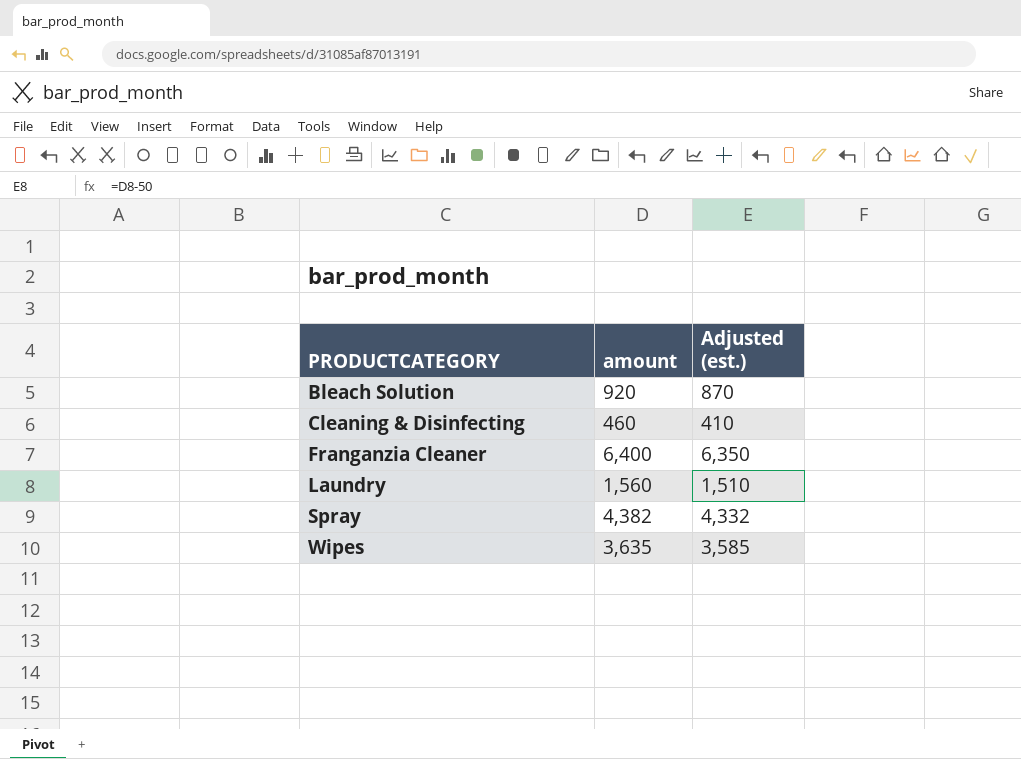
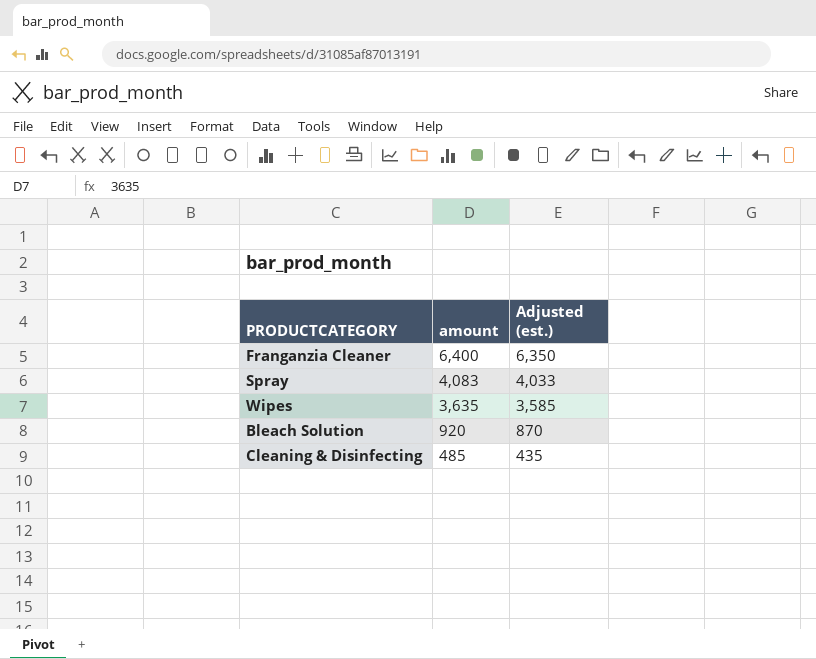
row order: PRODUCTCATEGORY ascending -> amount descending
row Laundry: 1,560 | 1,510 -> none
Spray | amount: 4,382 -> 4,083
Spray | Adjusted (est.): 4,332 -> 4,033
Cleaning & Disinfecting | amount: 460 -> 485
Cleaning & Disinfecting | Adjusted (est.): 410 -> 435

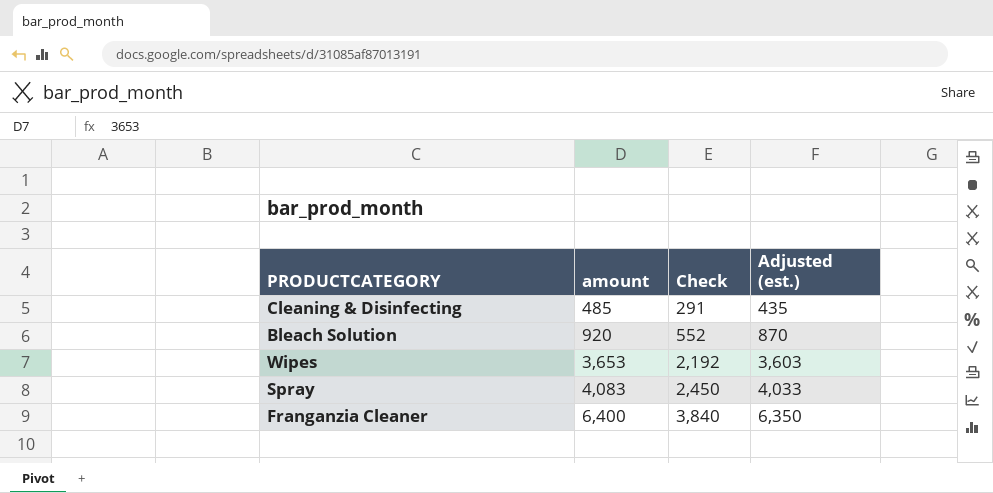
row order: amount descending -> amount ascending
column Check | formula: none -> [amount] * 0.6
Wipes | amount: 3,635 -> 3,653
Wipes | Adjusted (est.): 3,585 -> 3,603

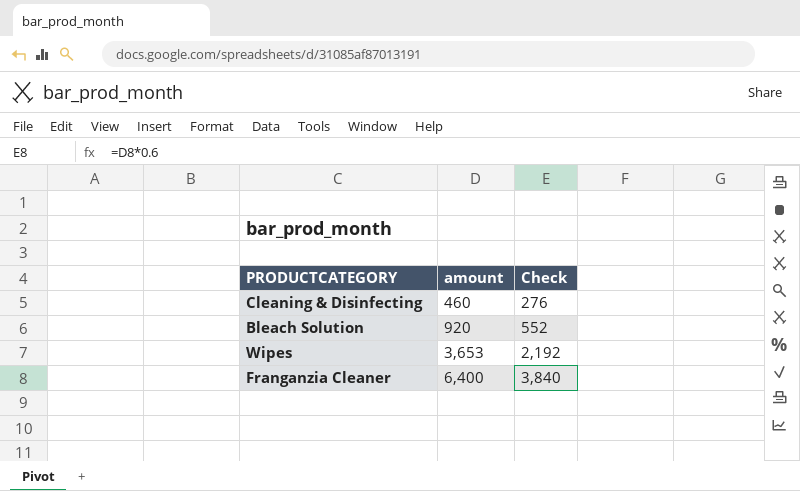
column Adjusted (est.) | formula: [amount] - 50 -> none
row Spray: 4,083 | 2,450 | 4,033 -> none
Cleaning & Disinfecting | amount: 485 -> 460
Cleaning & Disinfecting | Check: 291 -> 276

